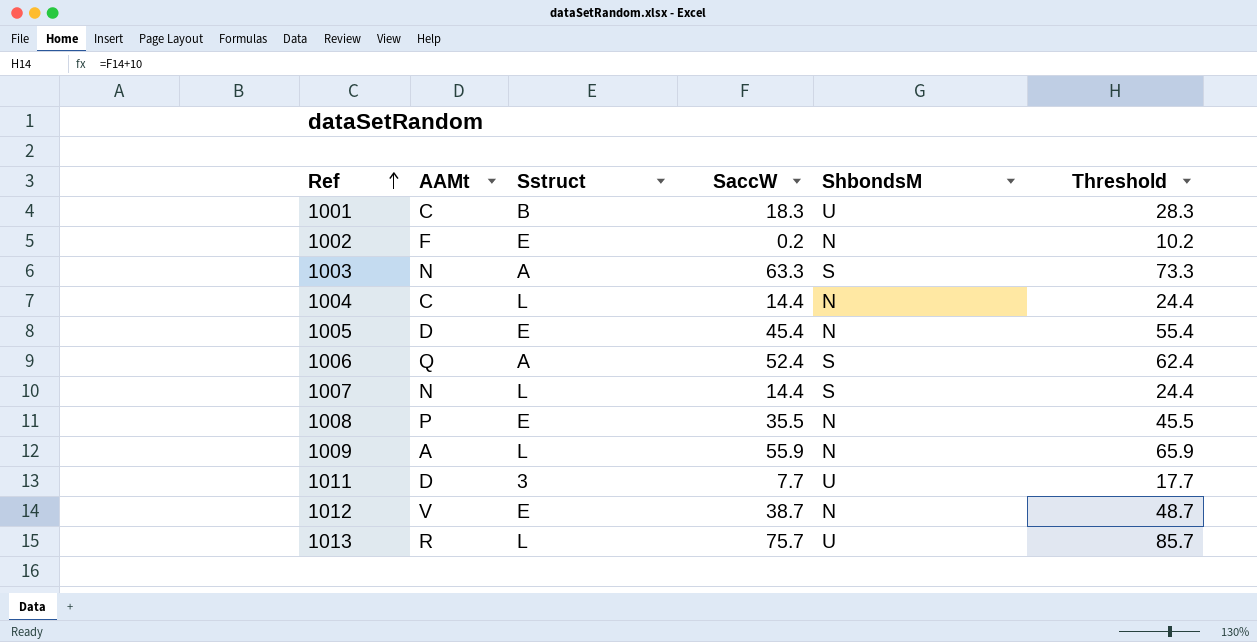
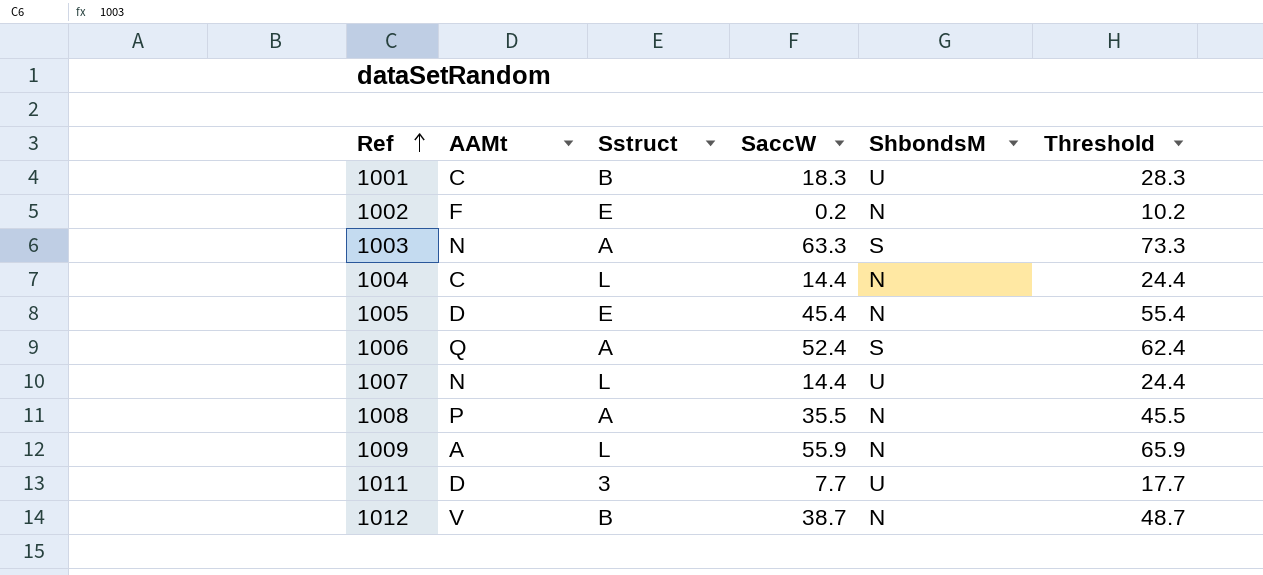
row 1013: R | L | 75.7 | U | 85.7 -> none
1007 | ShbondsM: S -> U
1008 | Sstruct: E -> A
1012 | Sstruct: E -> B

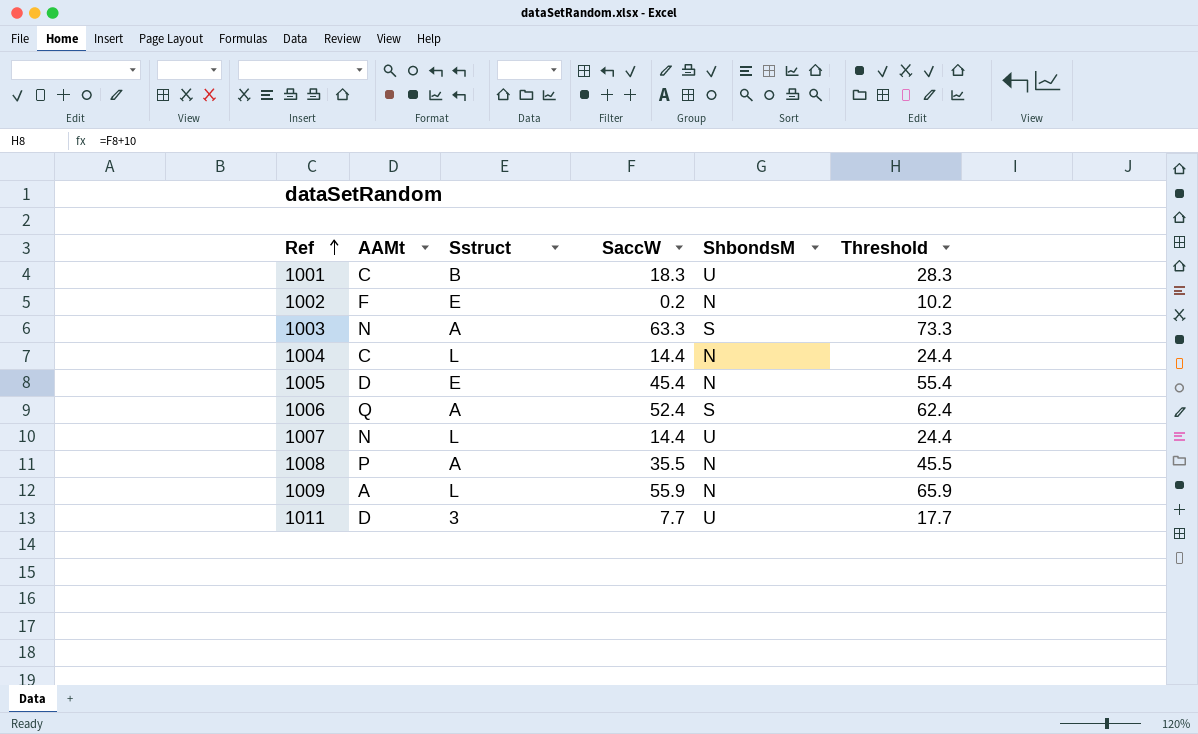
row 1012: V | B | 38.7 | N | 48.7 -> none

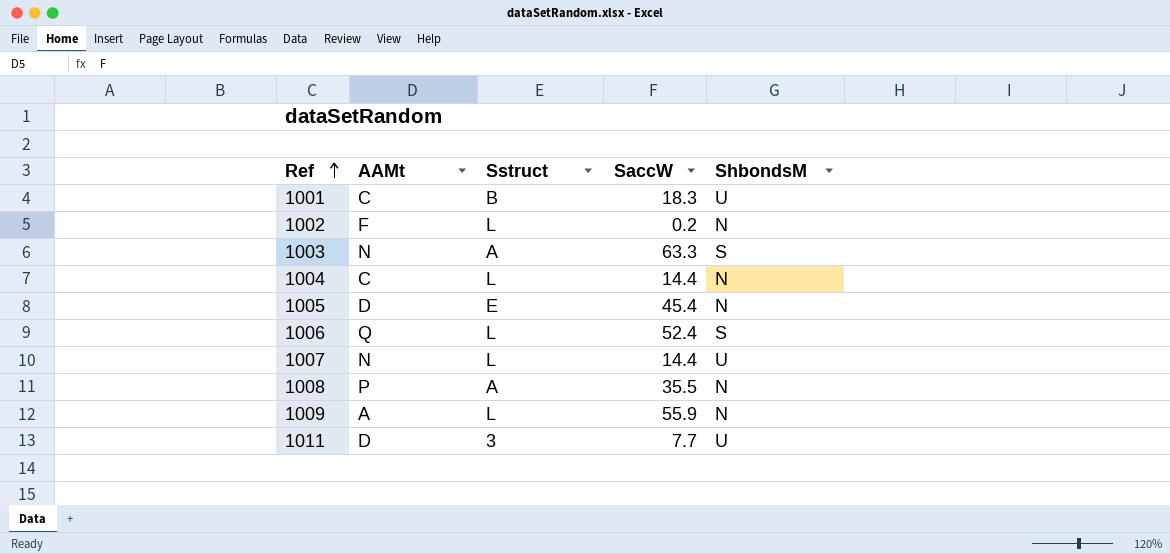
column Threshold | formula: [SaccW] + 10 -> none
1002 | Sstruct: E -> L
1006 | Sstruct: A -> L

